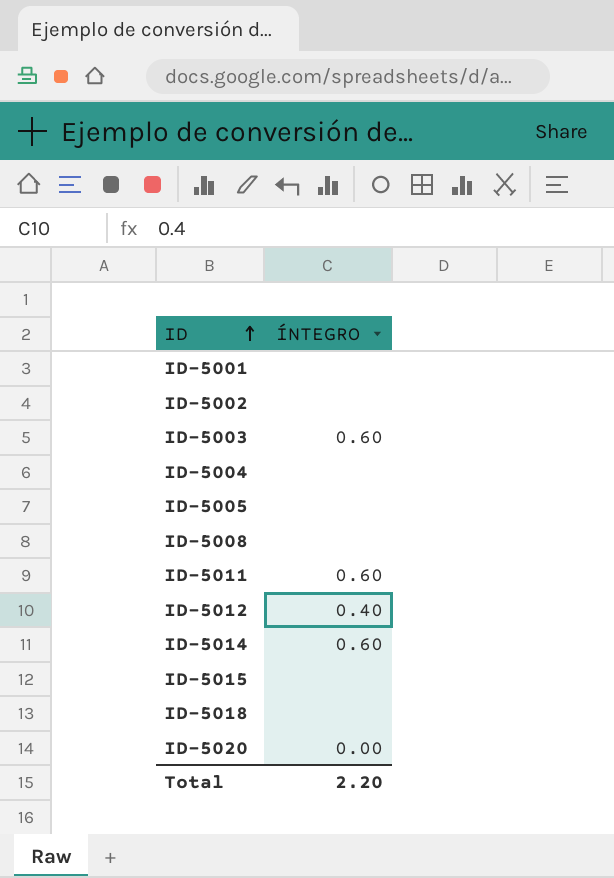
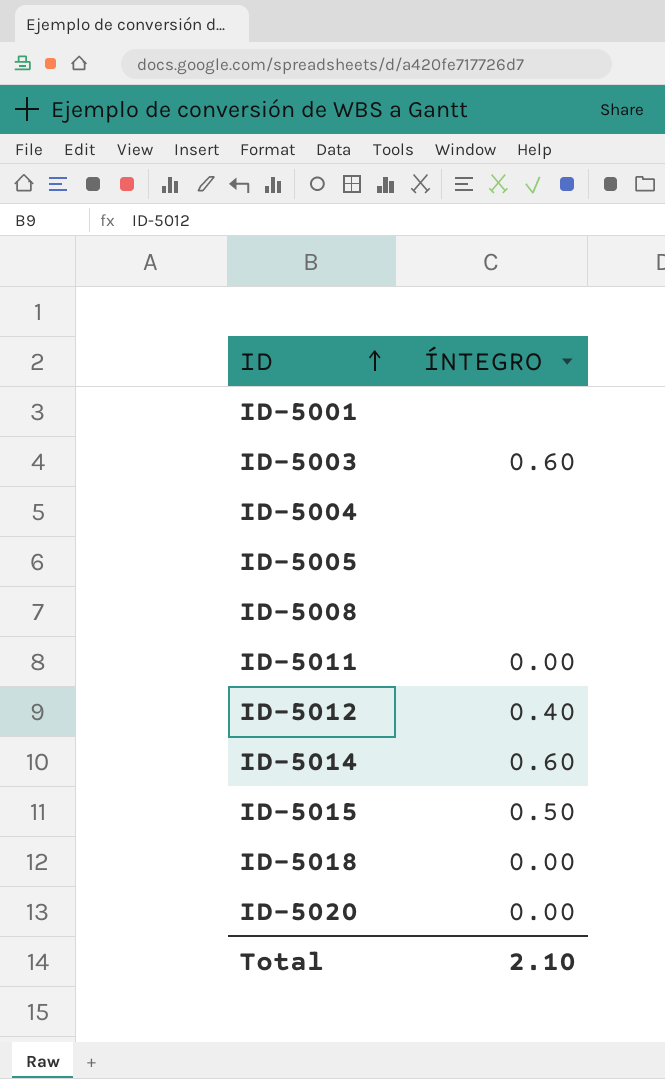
row ID-5002: none -> none
ID-5011 | ÍNTEGRO: 0.60 -> 0.00
ID-5015 | ÍNTEGRO: none -> 0.50
ID-5018 | ÍNTEGRO: none -> 0.00
Total | ÍNTEGRO: 2.20 -> 2.10

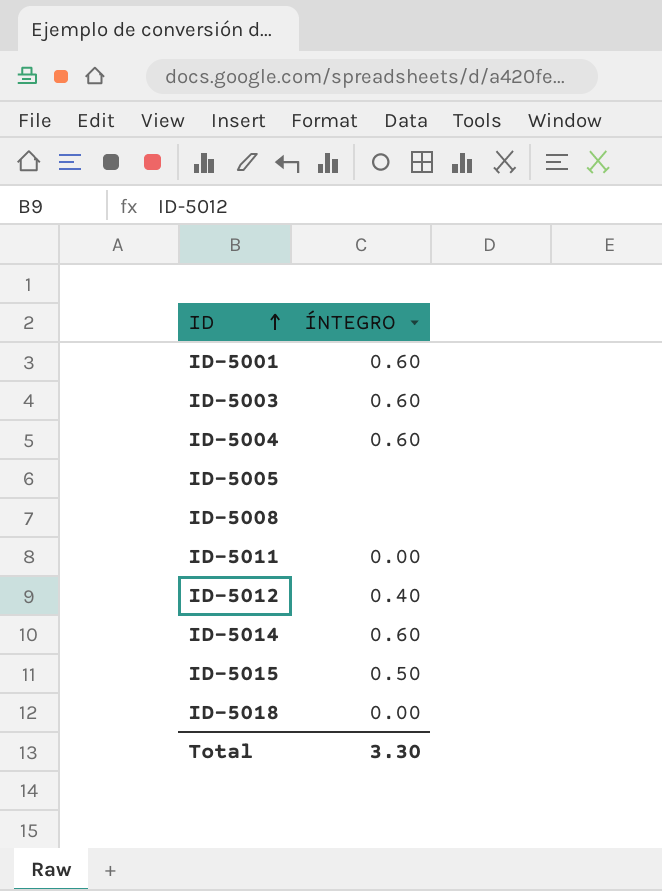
row ID-5020: 0.00 -> none
ID-5001 | ÍNTEGRO: none -> 0.60
ID-5004 | ÍNTEGRO: none -> 0.60
Total | ÍNTEGRO: 2.10 -> 3.30

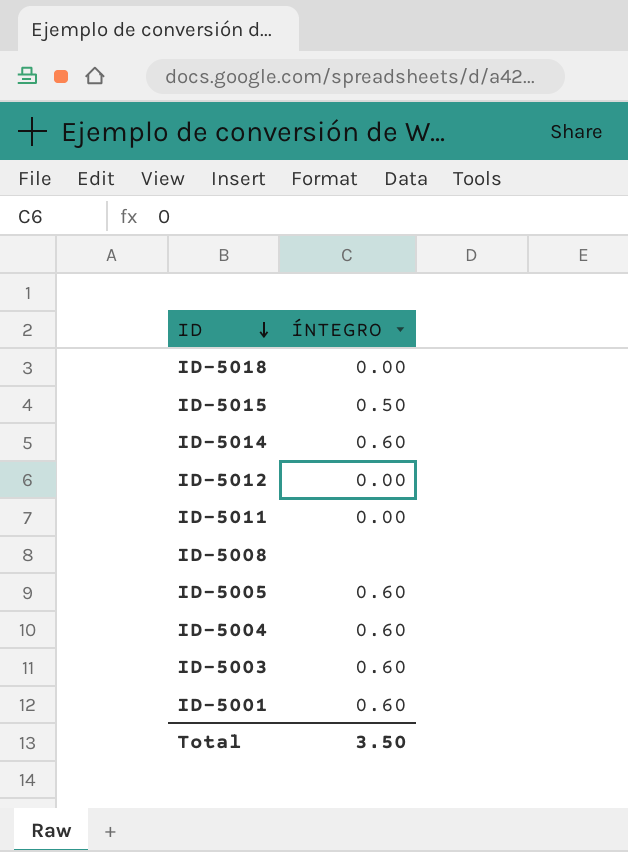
row order: ID ascending -> ID descending
ID-5012 | ÍNTEGRO: 0.40 -> 0.00
ID-5005 | ÍNTEGRO: none -> 0.60
Total | ÍNTEGRO: 3.30 -> 3.50

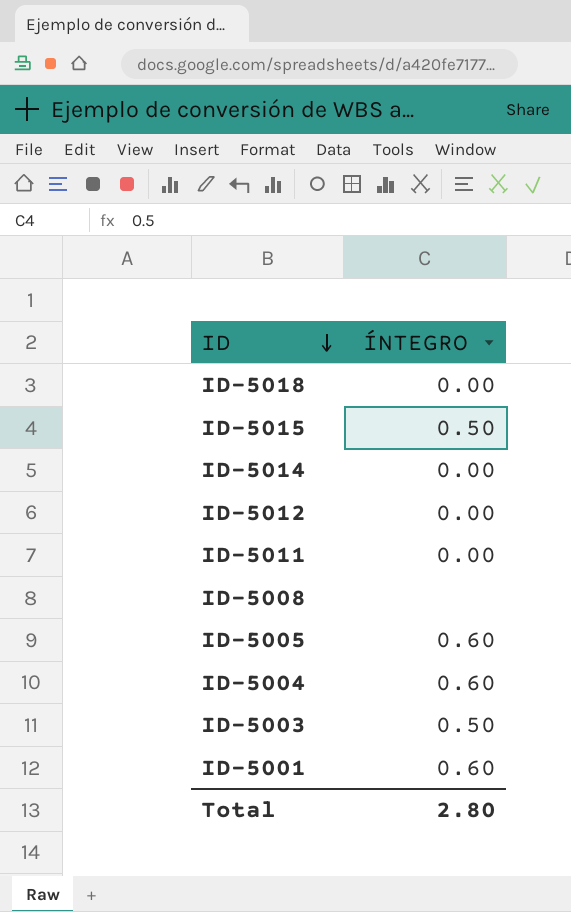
ID-5014 | ÍNTEGRO: 0.60 -> 0.00
ID-5003 | ÍNTEGRO: 0.60 -> 0.50
Total | ÍNTEGRO: 3.50 -> 2.80

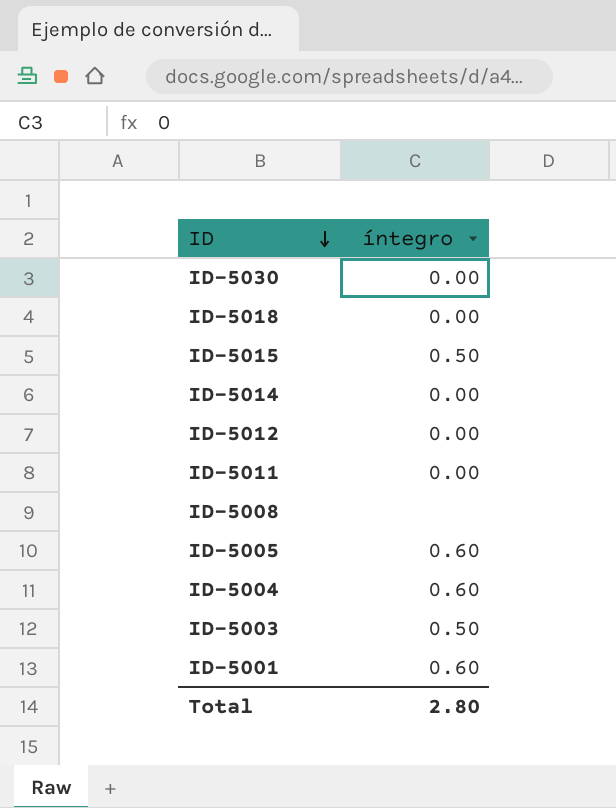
column name: ÍNTEGRO -> íntegro
row ID-5030: none -> 0.00

